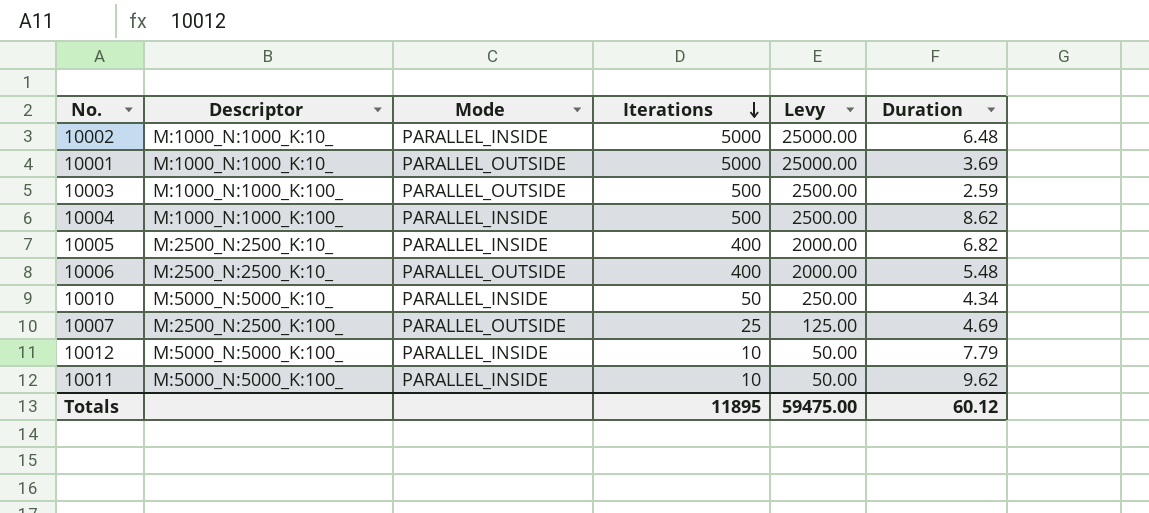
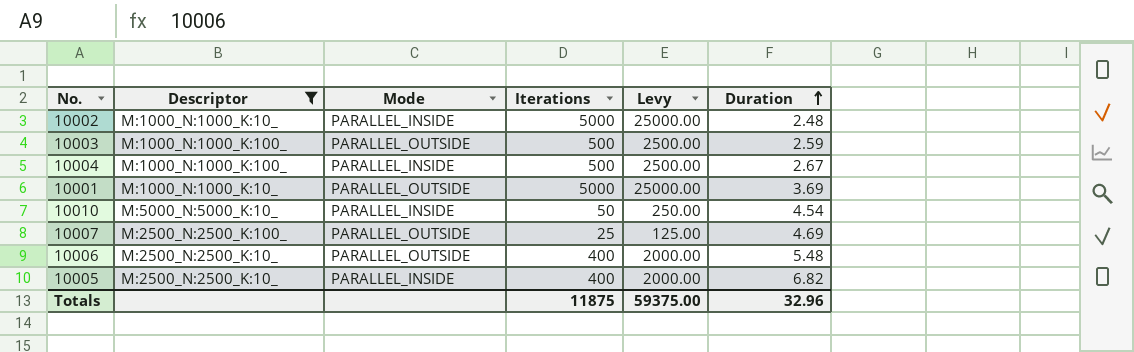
filter: none -> Descriptor != M:5000_N:5000_K:100_
row order: Iterations descending -> Duration ascending
10002 | Duration: 6.48 -> 2.48
10004 | Duration: 8.62 -> 2.67
10010 | Duration: 4.34 -> 4.54
Totals | Iterations: 11895 -> 11875
Totals | Levy: 59475.00 -> 59375.00
Totals | Duration: 60.12 -> 32.96

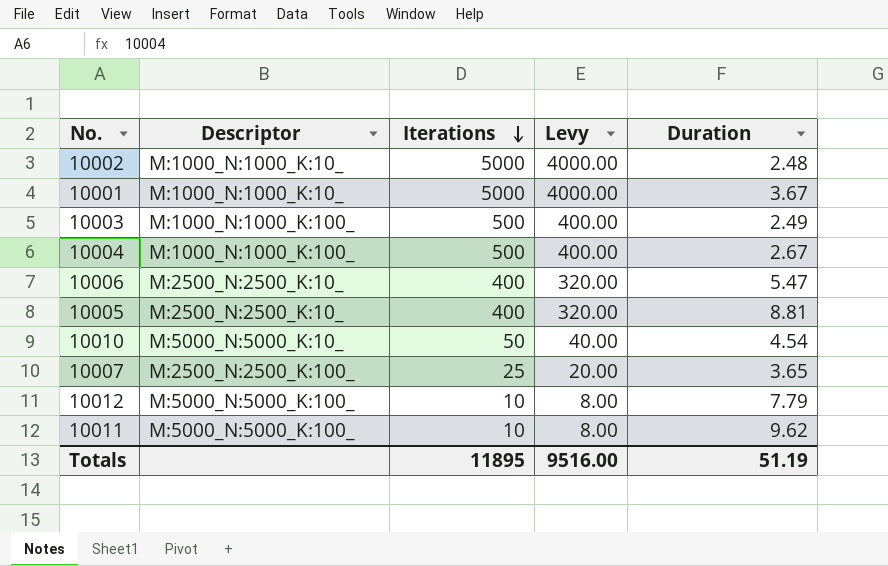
filter: Descriptor != M:5000_N:5000_K:100_ -> none
row order: Duration ascending -> Iterations descending
column Mode | position: 3 -> none
column Levy | formula: [Iterations] * 5 -> [Iterations] * 0.8
10001 | Duration: 3.69 -> 3.67
10003 | Duration: 2.59 -> 2.49
10006 | Duration: 5.48 -> 5.47
10005 | Duration: 6.82 -> 8.81
10007 | Duration: 4.69 -> 3.65
Totals | Iterations: 11875 -> 11895
Totals | Levy: 59375.00 -> 9516.00
Totals | Duration: 32.96 -> 51.19

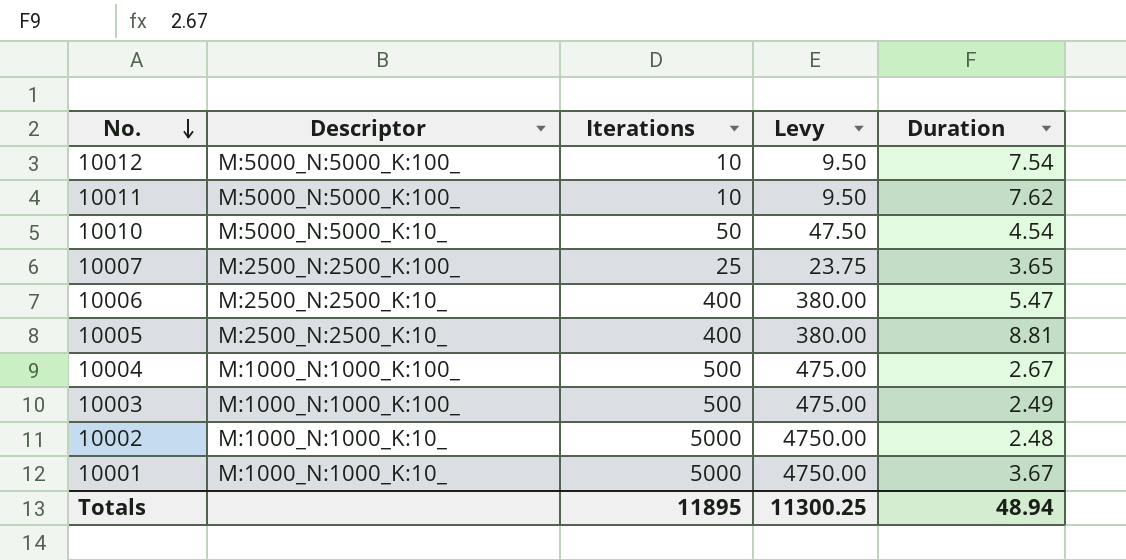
row order: Iterations descending -> No. descending
column Levy | formula: [Iterations] * 0.8 -> [Iterations] * 0.95
10012 | Duration: 7.79 -> 7.54
10011 | Duration: 9.62 -> 7.62
Totals | Levy: 9516.00 -> 11300.25
Totals | Duration: 51.19 -> 48.94

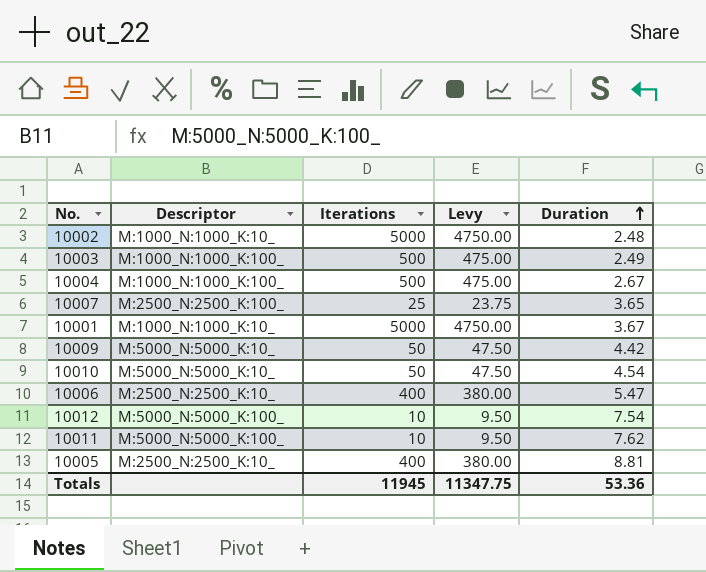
row order: No. descending -> Duration ascending
row 10009: none -> M:5000_N:5000_K:10_ | 50 | 47.50 | 4.42
Totals | Iterations: 11895 -> 11945
Totals | Levy: 11300.25 -> 11347.75
Totals | Duration: 48.94 -> 53.36

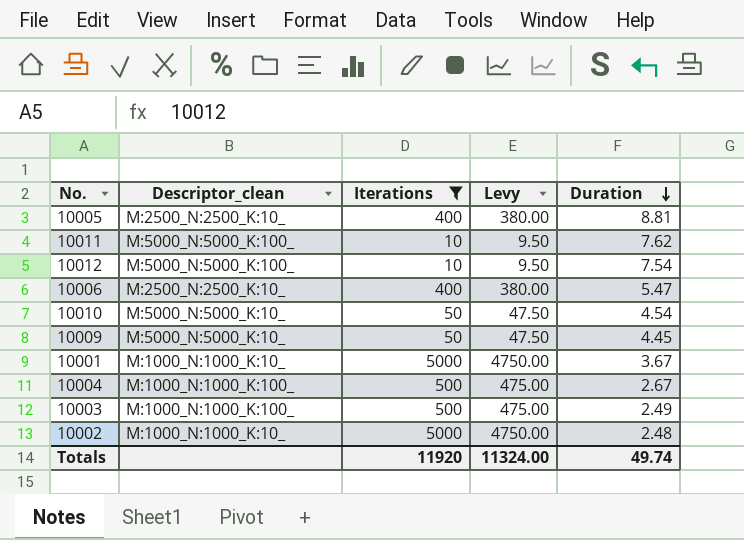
filter: none -> Iterations != 25
row order: Duration ascending -> Duration descending
column name: Descriptor -> Descriptor_clean
10009 | Duration: 4.42 -> 4.45
Totals | Iterations: 11945 -> 11920
Totals | Levy: 11347.75 -> 11324.00
Totals | Duration: 53.36 -> 49.74

